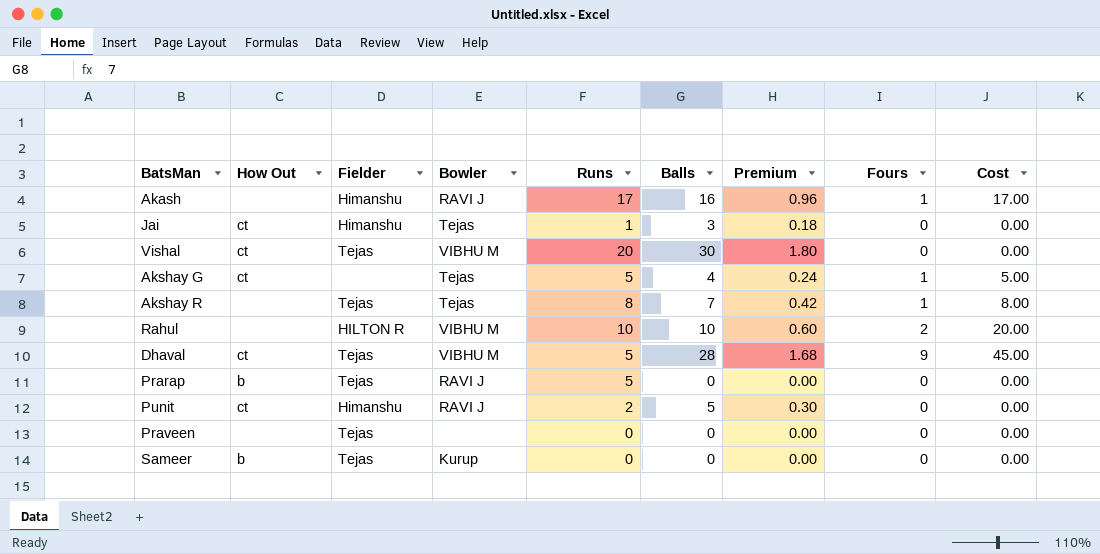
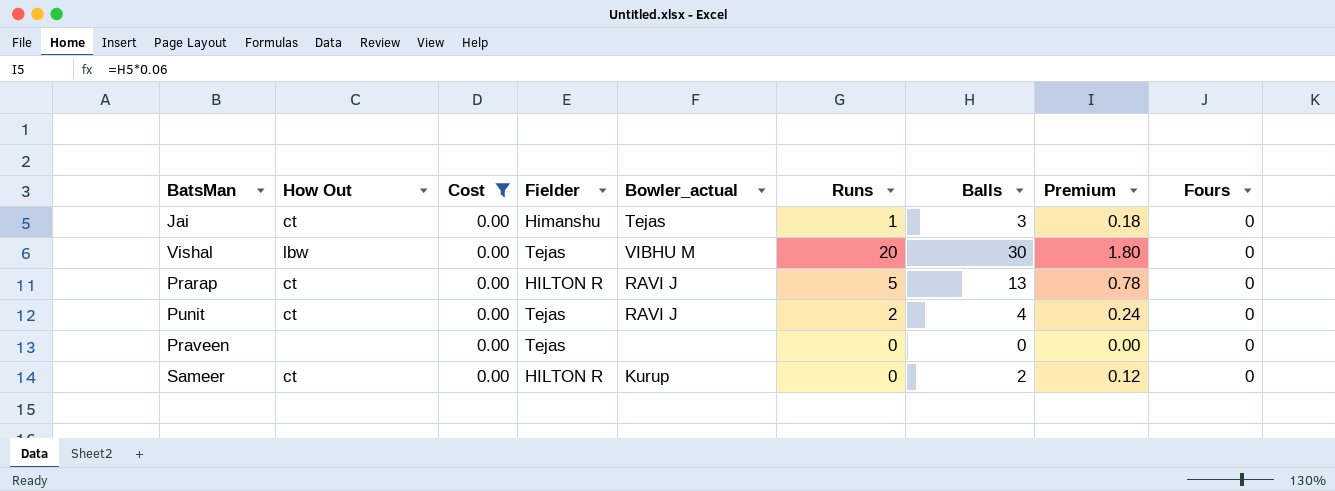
filter: none -> Cost = 0.00
column Cost | position: 9 -> 3
column name: Bowler -> Bowler_actual
Vishal | How Out: ct -> lbw
Prarap | How Out: b -> ct
Prarap | Fielder: Tejas -> HILTON R
Prarap | Balls: 0 -> 13
Prarap | Premium: 0.00 -> 0.78
Punit | Fielder: Himanshu -> Tejas
Punit | Balls: 5 -> 4
Punit | Premium: 0.30 -> 0.24
Sameer | How Out: b -> ct
Sameer | Fielder: Tejas -> HILTON R
Sameer | Balls: 0 -> 2
Sameer | Premium: 0.00 -> 0.12

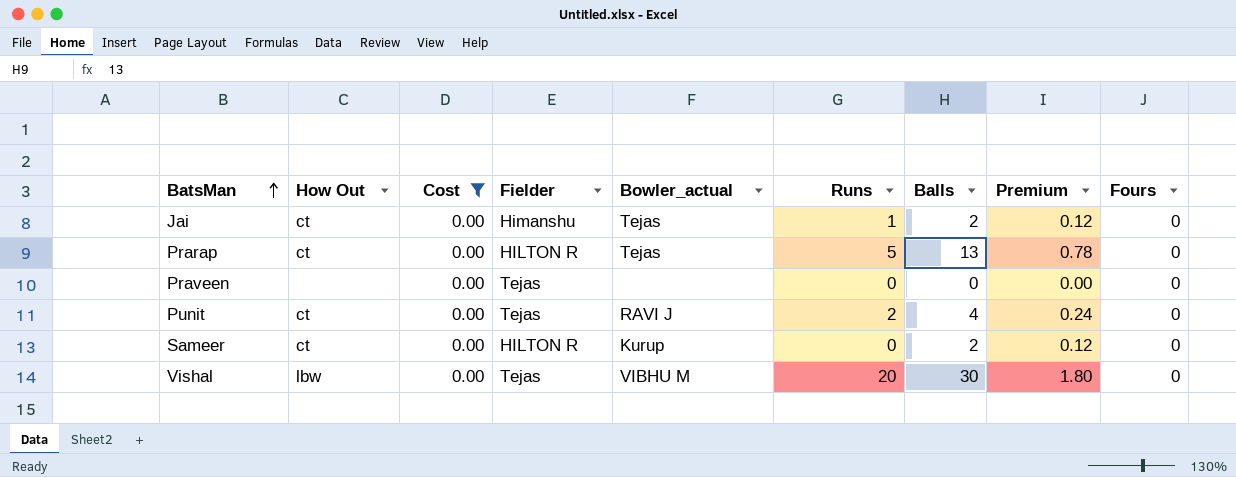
row order: none -> BatsMan ascending
Jai | Balls: 3 -> 2
Jai | Premium: 0.18 -> 0.12
Prarap | Bowler_actual: RAVI J -> Tejas

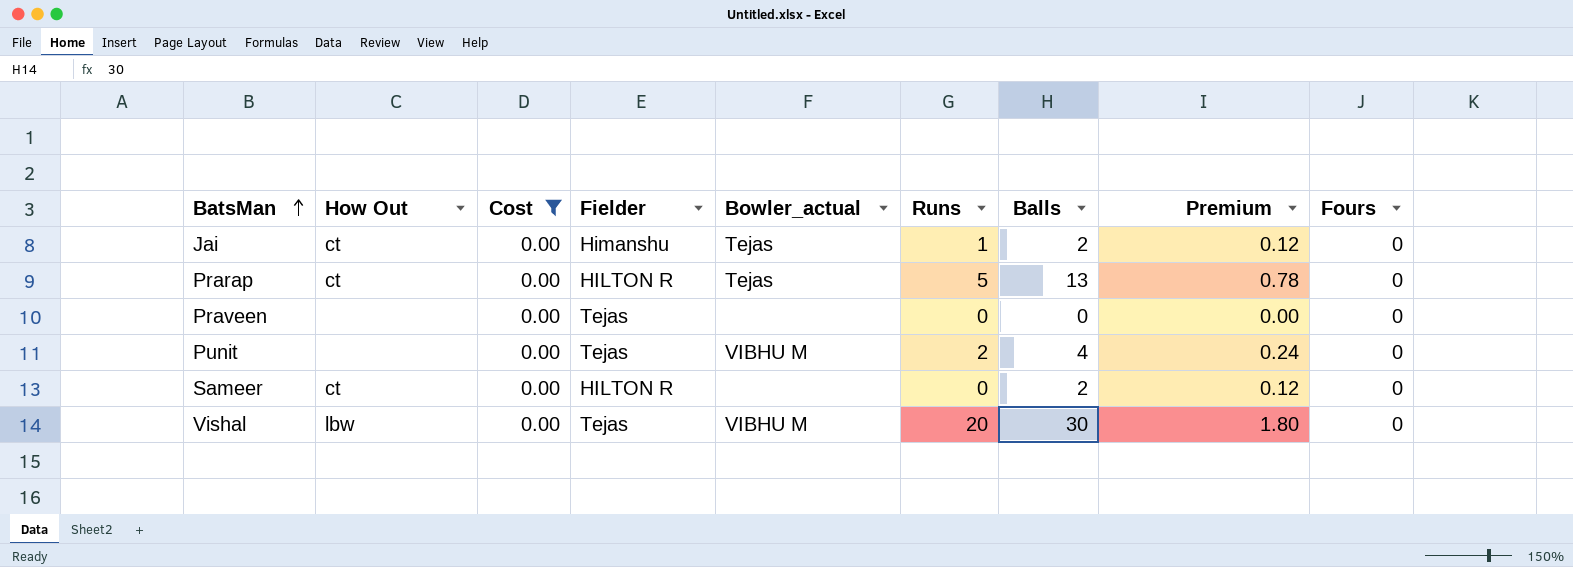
Punit | How Out: ct -> none
Punit | Bowler_actual: RAVI J -> VIBHU M
Sameer | Bowler_actual: Kurup -> none

